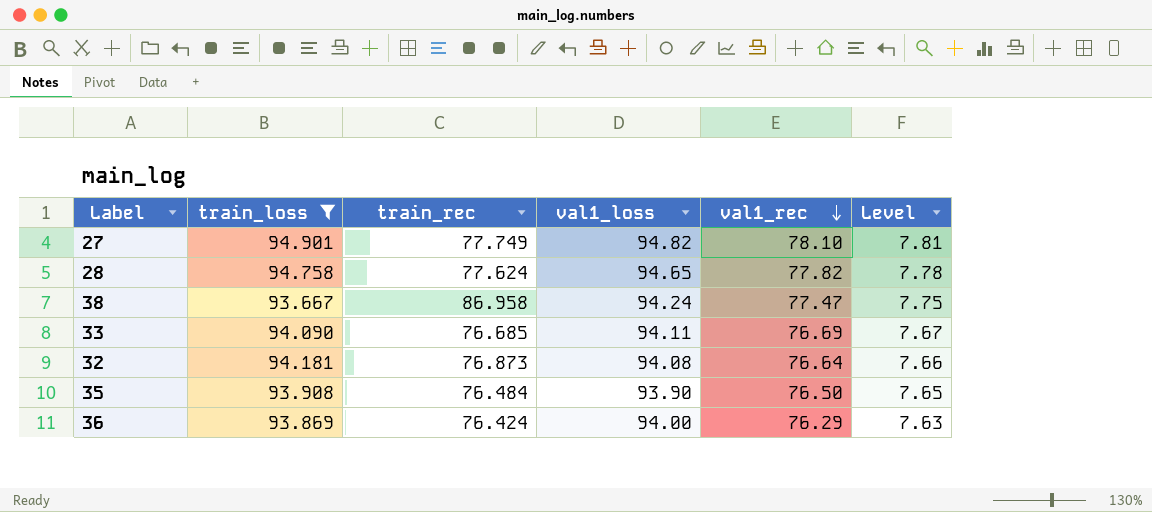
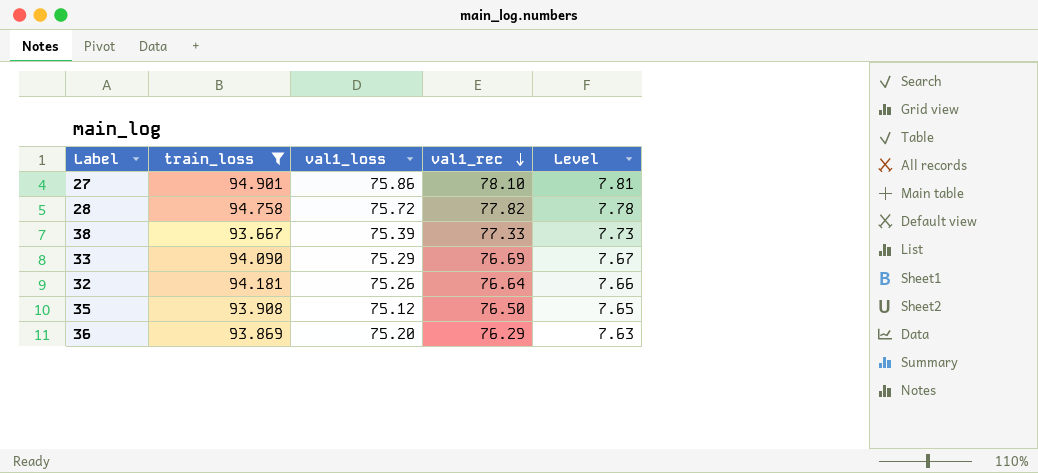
column train_rec | position: 3 -> none
27 | val1_loss: 94.82 -> 75.86
28 | val1_loss: 94.65 -> 75.72
38 | val1_loss: 94.24 -> 75.39
38 | val1_rec: 77.47 -> 77.33
38 | Level: 7.75 -> 7.73
33 | val1_loss: 94.11 -> 75.29
32 | val1_loss: 94.08 -> 75.26
35 | val1_loss: 93.90 -> 75.12
36 | val1_loss: 94.00 -> 75.20

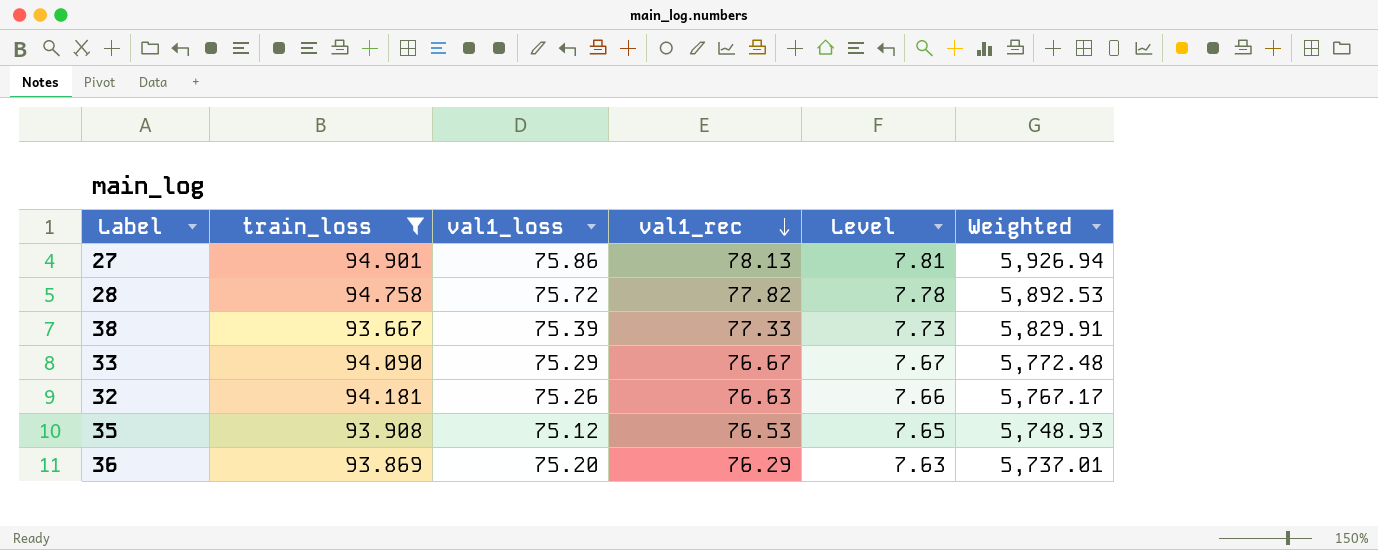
column Weighted | formula: none -> [val1_loss] * [val1_rec]
27 | val1_rec: 78.10 -> 78.13
33 | val1_rec: 76.69 -> 76.67
32 | val1_rec: 76.64 -> 76.63
35 | val1_rec: 76.50 -> 76.53

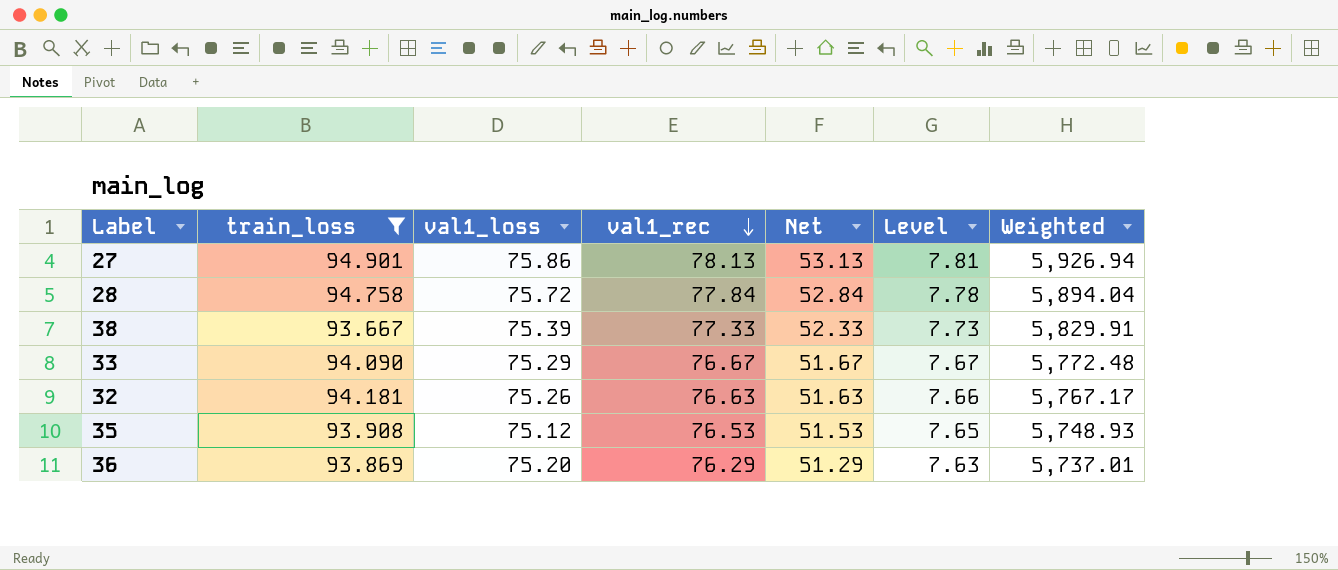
column Net | formula: none -> [val1_rec] - 25
28 | val1_rec: 77.82 -> 77.84
28 | Weighted: 5,892.53 -> 5,894.04

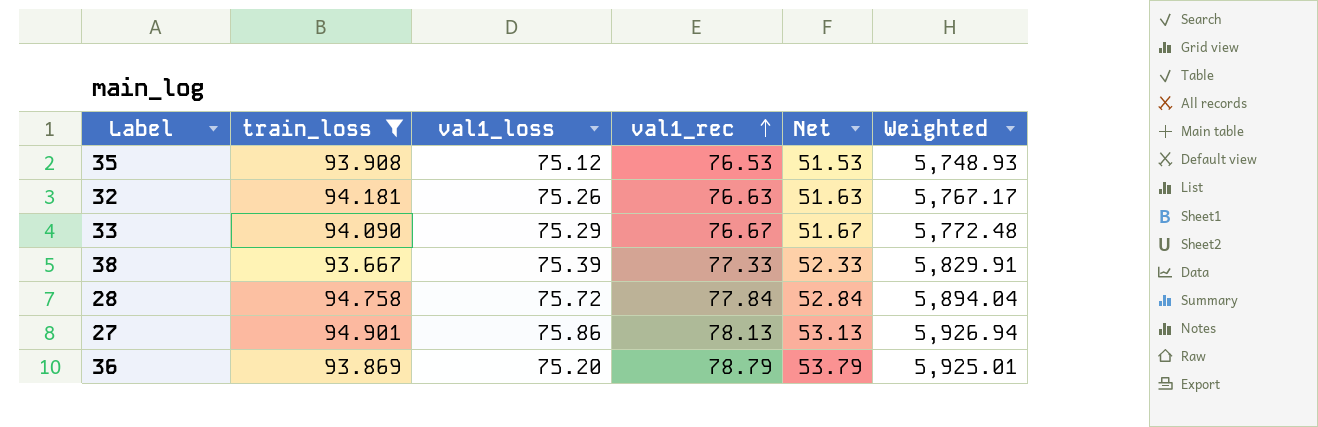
row order: val1_rec descending -> val1_rec ascending
column Level | formula: [val1_rec] * 0.1 -> none
36 | val1_rec: 76.29 -> 78.79
36 | Net: 51.29 -> 53.79
36 | Weighted: 5,737.01 -> 5,925.01

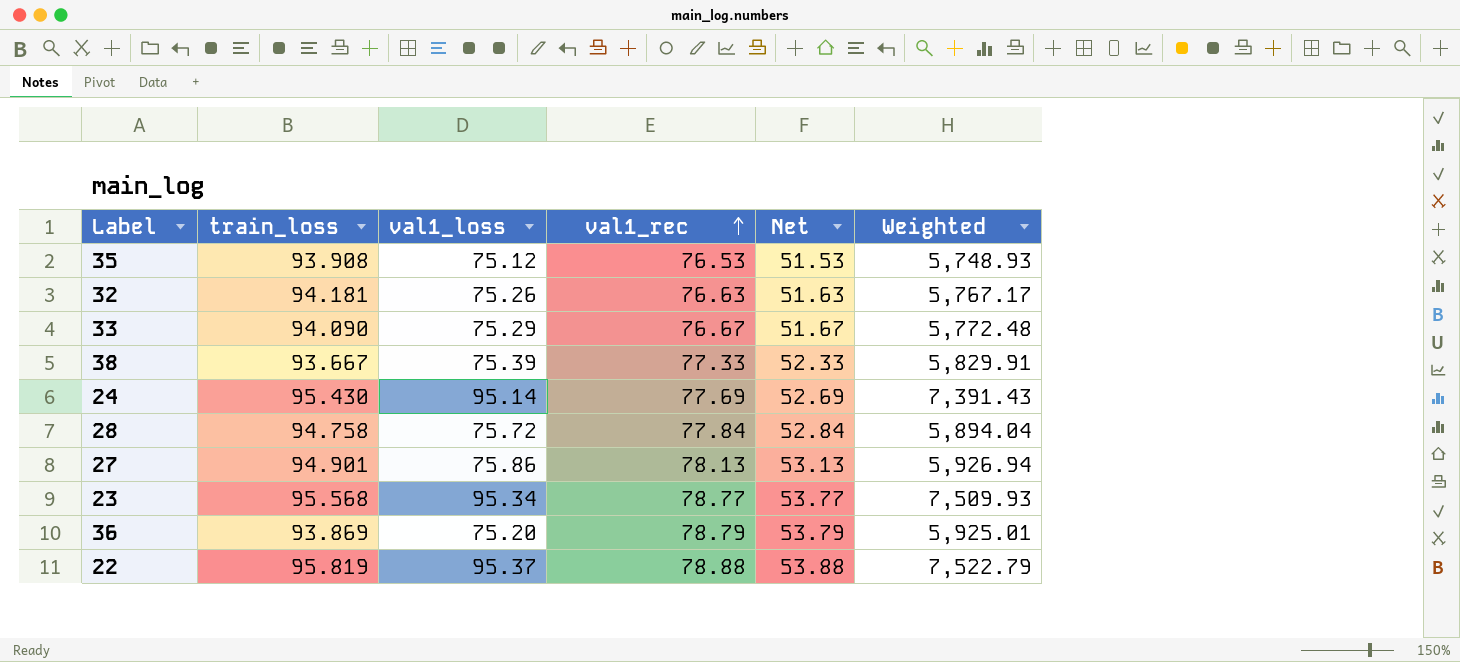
filter: train_loss <= 94.901 -> none

